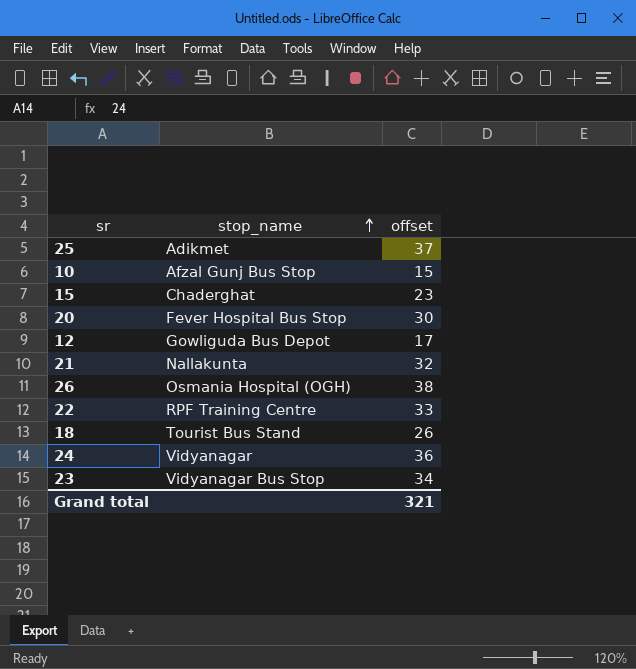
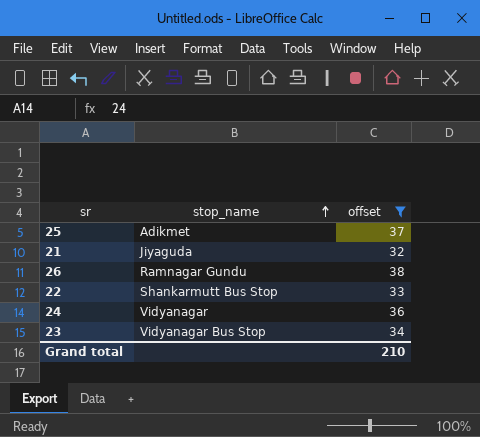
filter: none -> offset >= 32
21 | stop_name: Nallakunta -> Jiyaguda
26 | stop_name: Osmania Hospital (OGH) -> Ramnagar Gundu
22 | stop_name: RPF Training Centre -> Shankarmutt Bus Stop
Grand total | offset: 321 -> 210

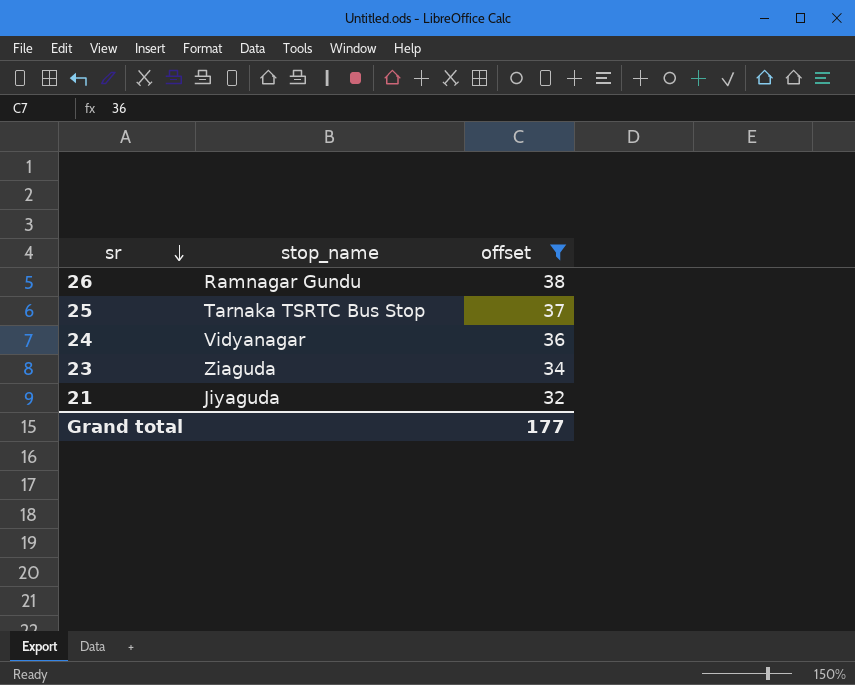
row order: stop_name ascending -> sr descending
row 22: Shankarmutt Bus Stop | 33 -> none
25 | stop_name: Adikmet -> Tarnaka TSRTC Bus Stop
23 | stop_name: Vidyanagar Bus Stop -> Ziaguda
Grand total | offset: 210 -> 177

